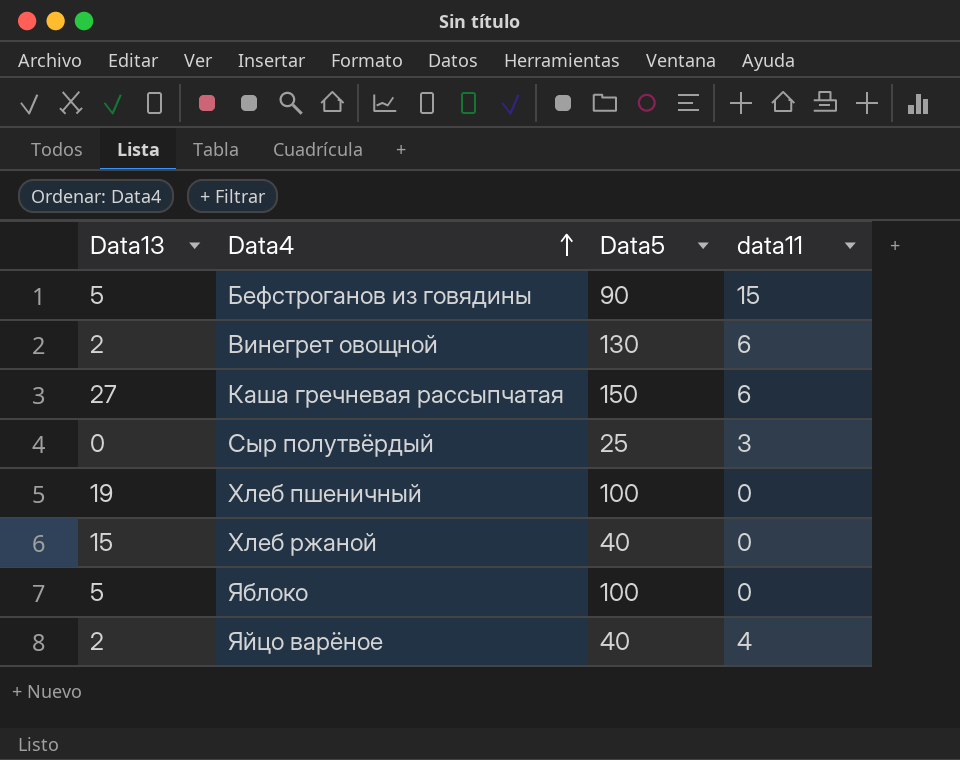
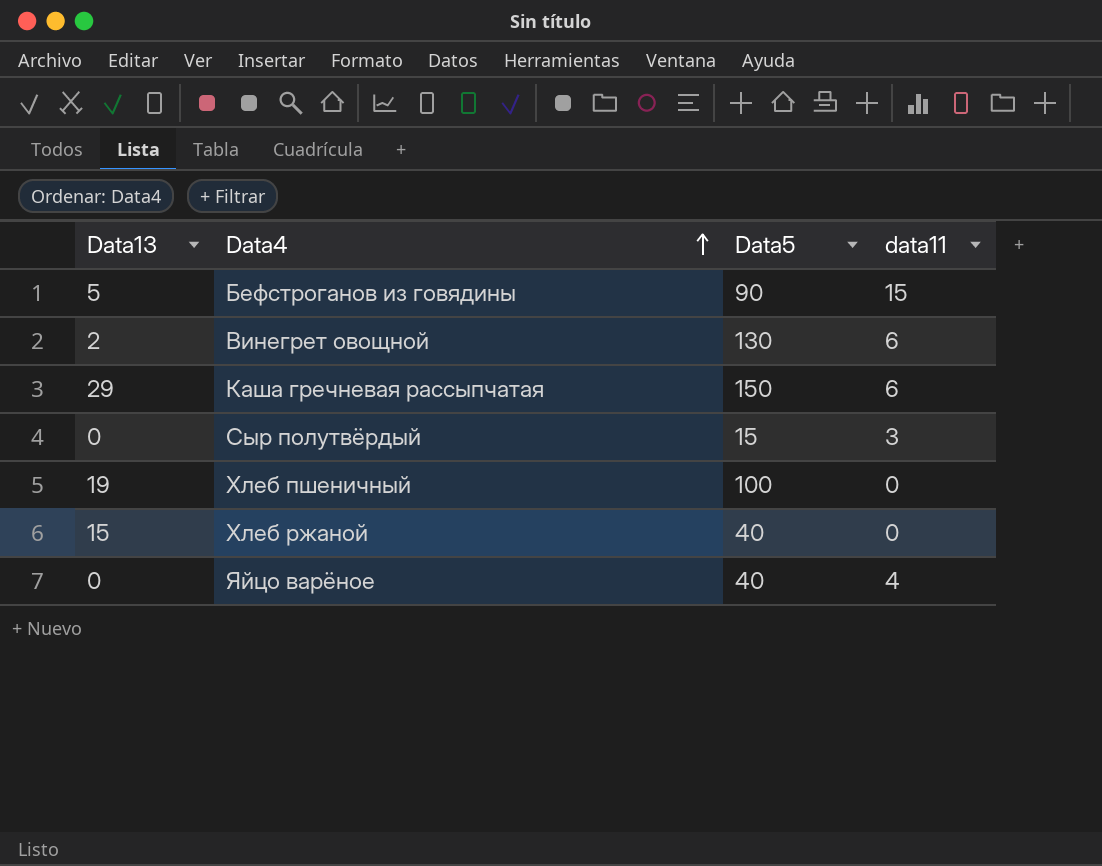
row Яблоко: 5 | 100 | 0 -> none
Каша гречневая рассыпчатая | Data13: 27 -> 29
Сыр полутвёрдый | Data5: 25 -> 15
Яйцо варёное | Data13: 2 -> 0

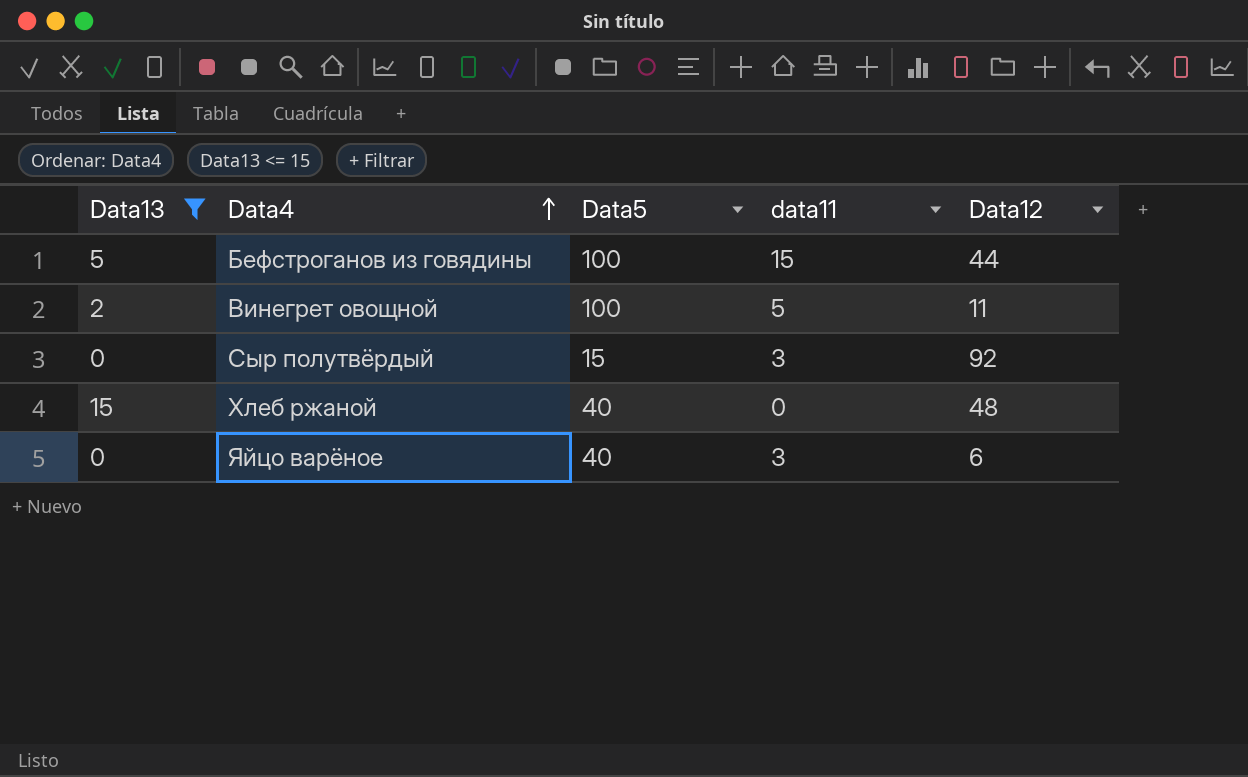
filter: none -> Data13 <= 15
column Data12 | position: none -> 5
Бефстроганов из говядины | Data5: 90 -> 100
Винегрет овощной | Data5: 130 -> 100
Винегрет овощной | data11: 6 -> 5
Яйцо варёное | data11: 4 -> 3

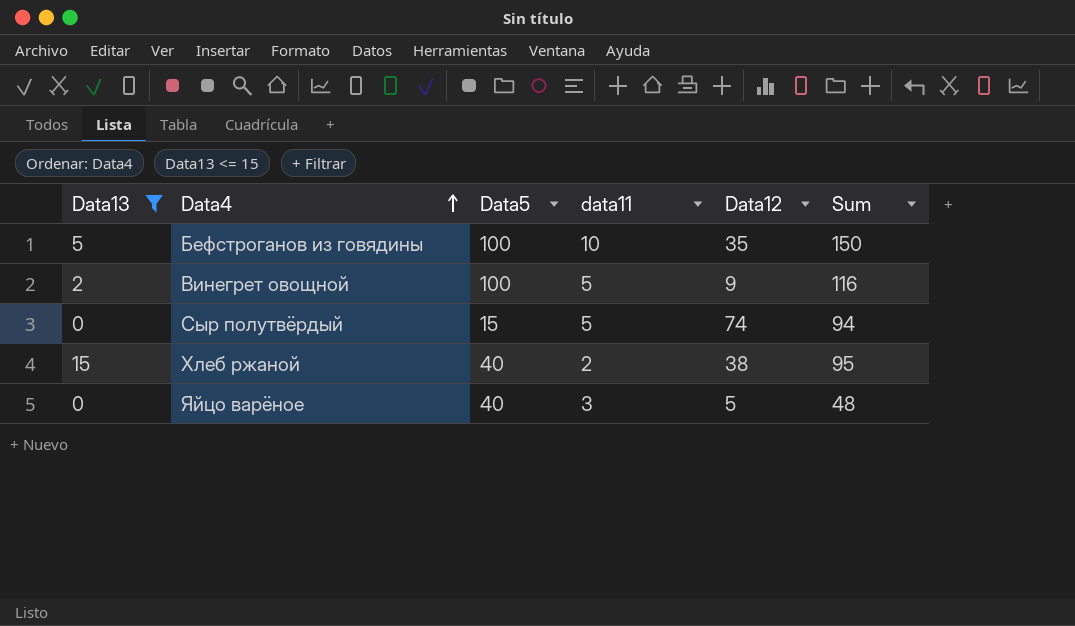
column Sum | formula: none -> [Data13] + [Data5] + [data11] + [Data12]
Бефстроганов из говядины | data11: 15 -> 10
Бефстроганов из говядины | Data12: 44 -> 35
Винегрет овощной | Data12: 11 -> 9
Сыр полутвёрдый | data11: 3 -> 5
Сыр полутвёрдый | Data12: 92 -> 74
Хлеб ржаной | data11: 0 -> 2
Хлеб ржаной | Data12: 48 -> 38
Яйцо варёное | Data12: 6 -> 5

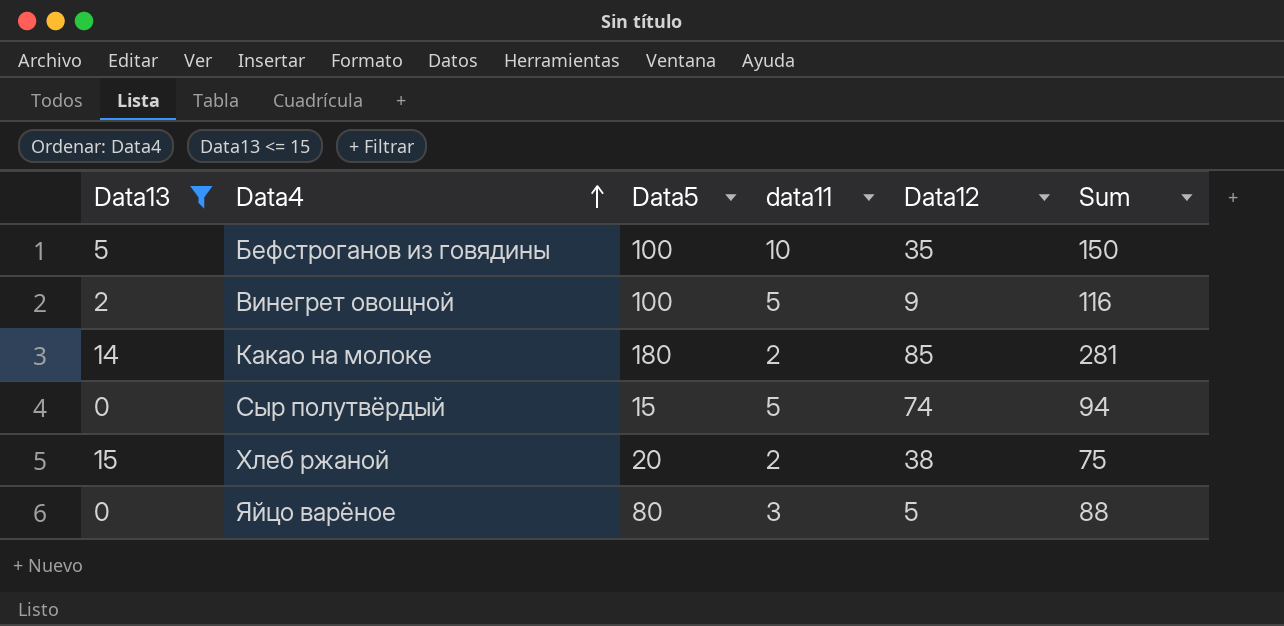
row Какао на молоке: none -> 14 | 180 | 2 | 85 | 281
Хлеб ржаной | Data5: 40 -> 20
Хлеб ржаной | Sum: 95 -> 75
Яйцо варёное | Data5: 40 -> 80
Яйцо варёное | Sum: 48 -> 88

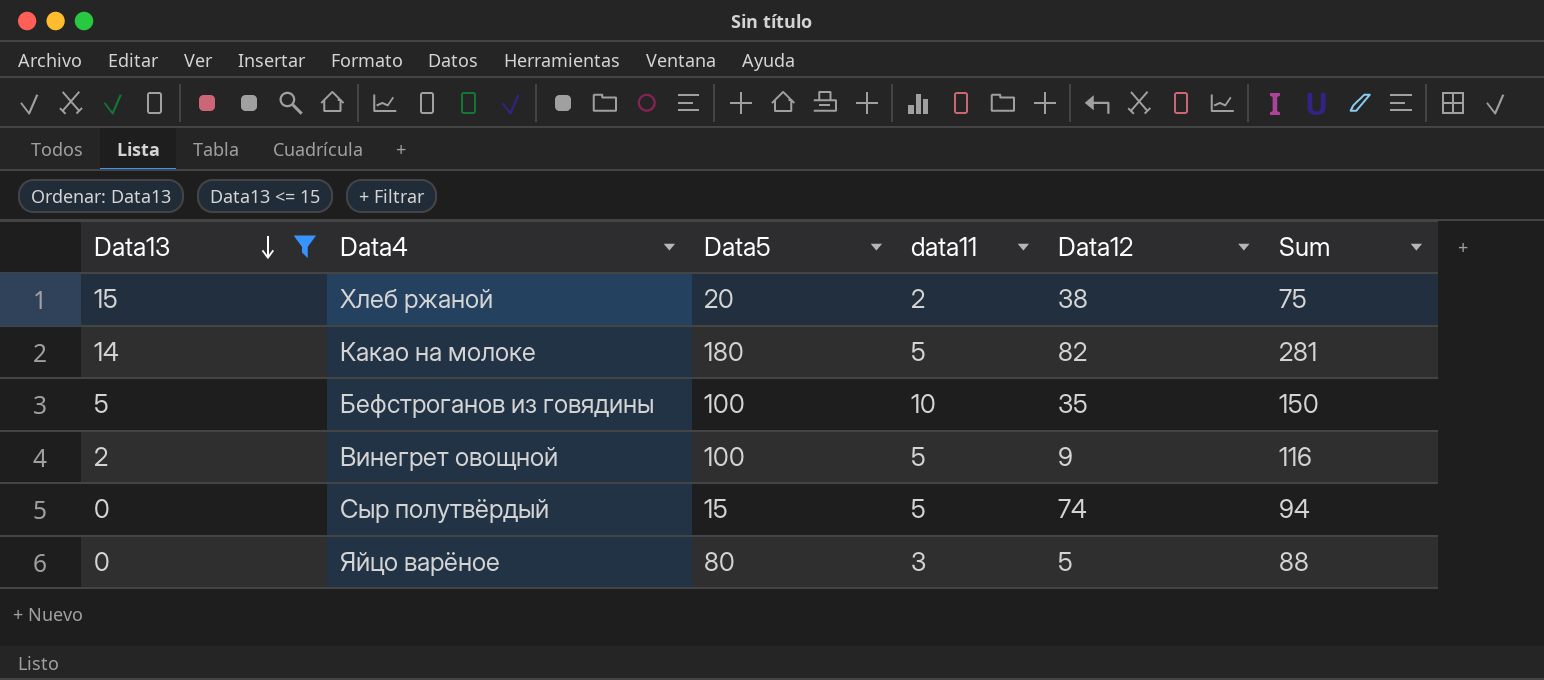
row order: Data4 ascending -> Data13 descending
Какао на молоке | data11: 2 -> 5
Какао на молоке | Data12: 85 -> 82

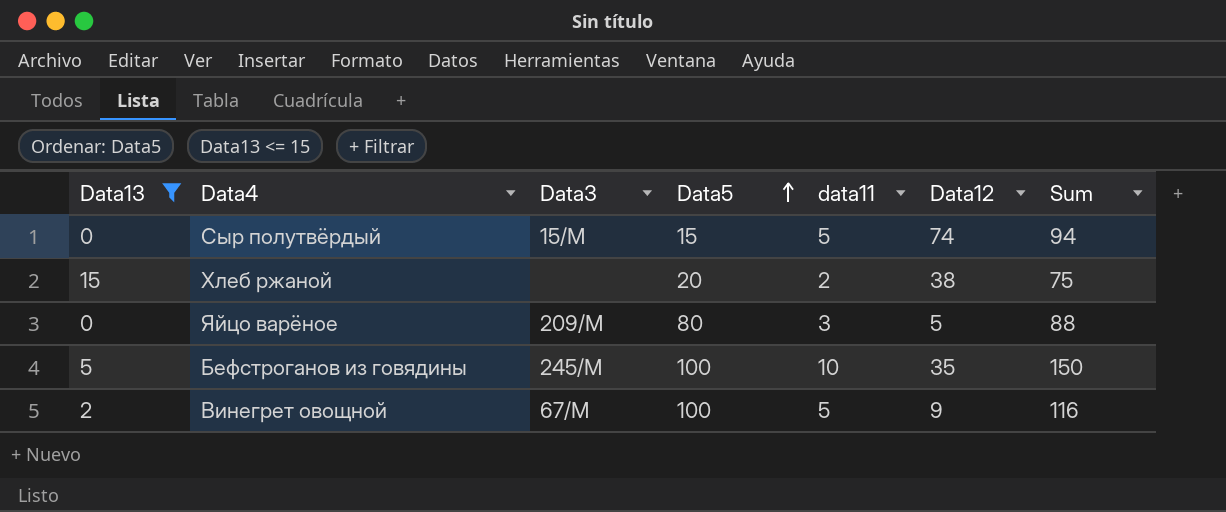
row order: Data13 descending -> Data5 ascending
column Data3 | position: none -> 3
row Какао на молоке: 14 | 180 | 5 | 82 | 281 -> none

